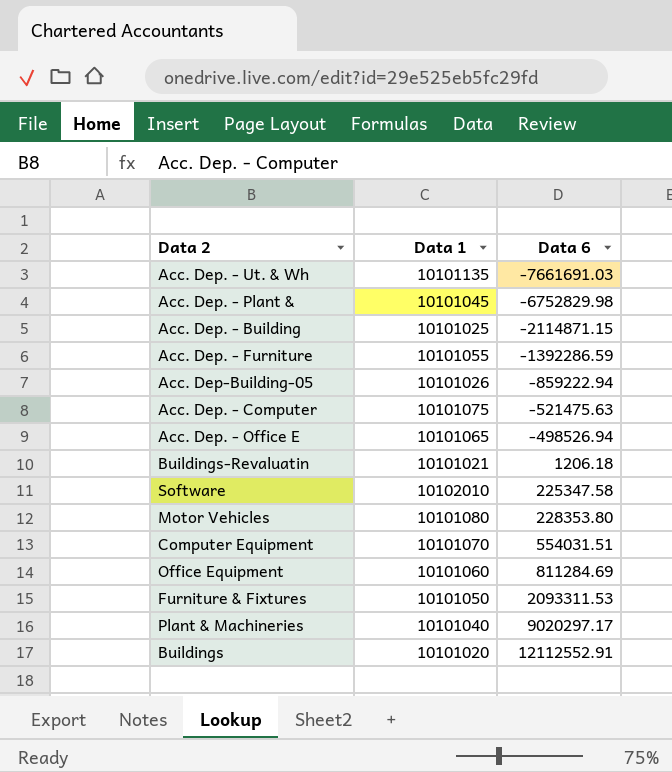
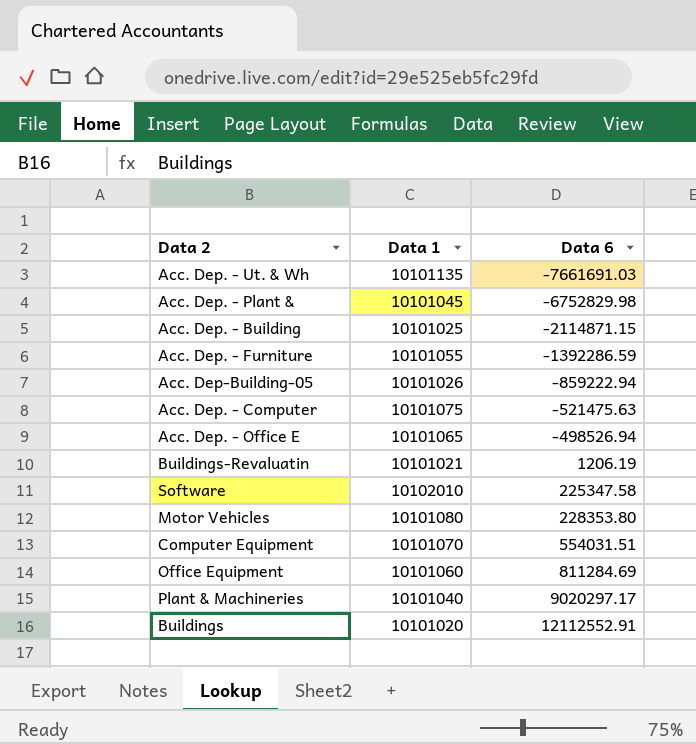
row Furniture & Fixtures: 10101050 | 2093311.53 -> none
Buildings-Revaluatin | Data 6: 1206.18 -> 1206.19

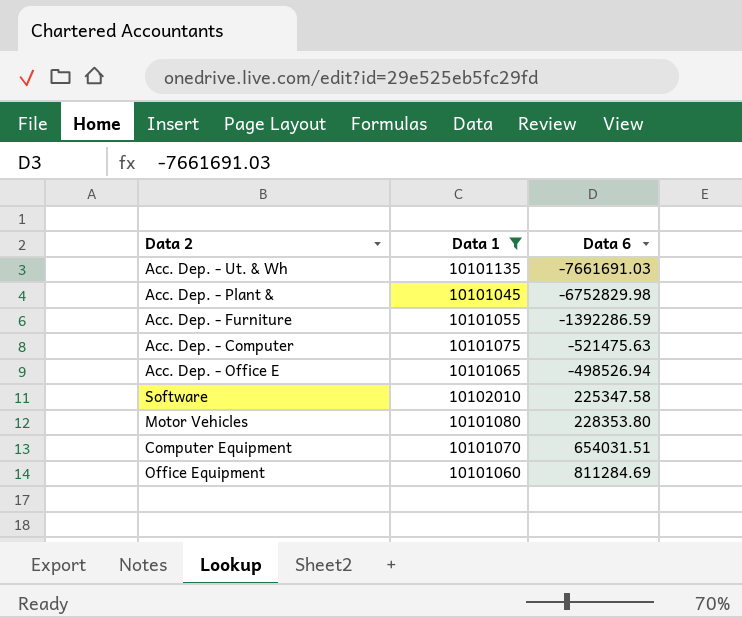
filter: none -> Data 1 >= 10101045
Computer Equipment | Data 6: 554031.51 -> 654031.51

